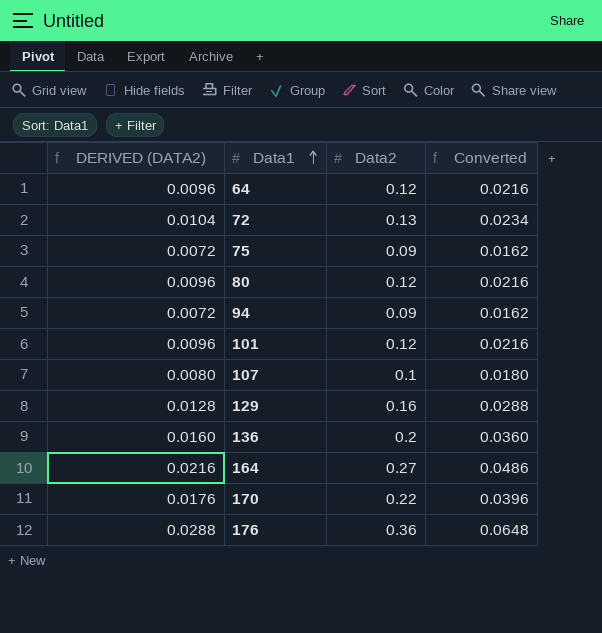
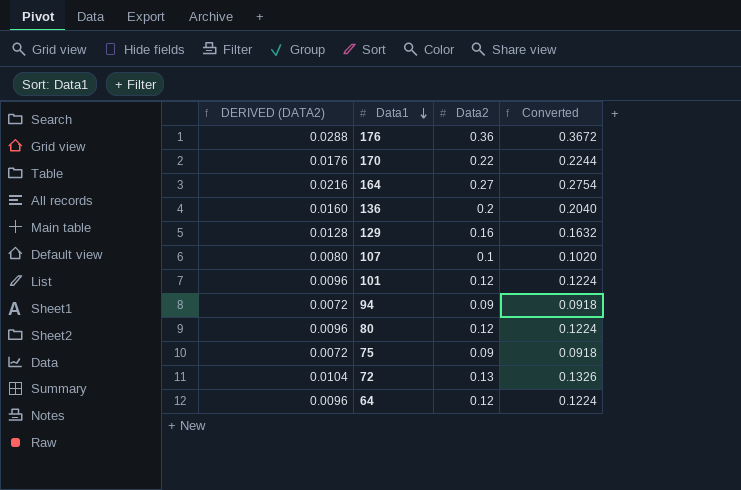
row order: Data1 ascending -> Data1 descending
column Converted | formula: [Data2] * 0.18 -> [Data2] * 1.02

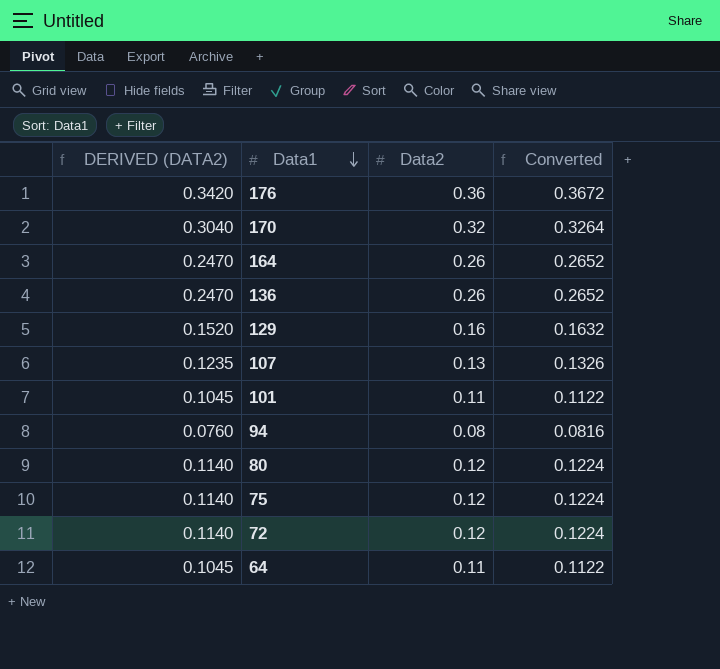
column DERIVED (DATA2) | formula: [Data2] * 0.08 -> [Data2] * 0.95
170 | Data2: 0.22 -> 0.32
170 | Converted: 0.2244 -> 0.3264
164 | Data2: 0.27 -> 0.26
164 | Converted: 0.2754 -> 0.2652
136 | Data2: 0.2 -> 0.26
136 | Converted: 0.2040 -> 0.2652
107 | Data2: 0.1 -> 0.13
107 | Converted: 0.1020 -> 0.1326
101 | Data2: 0.12 -> 0.11
101 | Converted: 0.1224 -> 0.1122
94 | Data2: 0.09 -> 0.08
94 | Converted: 0.0918 -> 0.0816
75 | Data2: 0.09 -> 0.12
75 | Converted: 0.0918 -> 0.1224
72 | Data2: 0.13 -> 0.12
72 | Converted: 0.1326 -> 0.1224
64 | Data2: 0.12 -> 0.11
64 | Converted: 0.1224 -> 0.1122

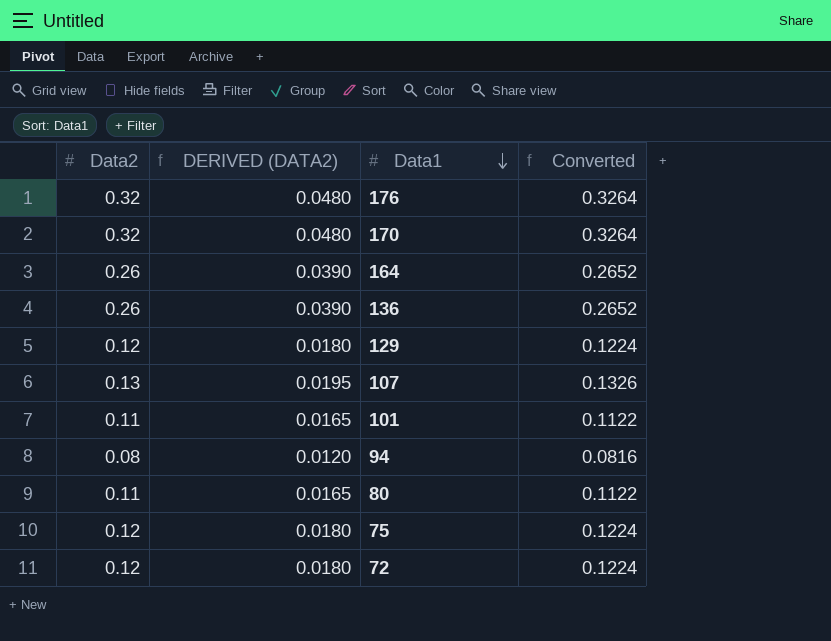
column Data2 | position: 3 -> 1
column DERIVED (DATA2) | formula: [Data2] * 0.95 -> [Data2] * 0.15
row 64: 0.1045 | 0.11 | 0.1122 -> none
176 | Data2: 0.36 -> 0.32
176 | Converted: 0.3672 -> 0.3264
129 | Data2: 0.16 -> 0.12
129 | Converted: 0.1632 -> 0.1224
80 | Data2: 0.12 -> 0.11
80 | Converted: 0.1224 -> 0.1122

